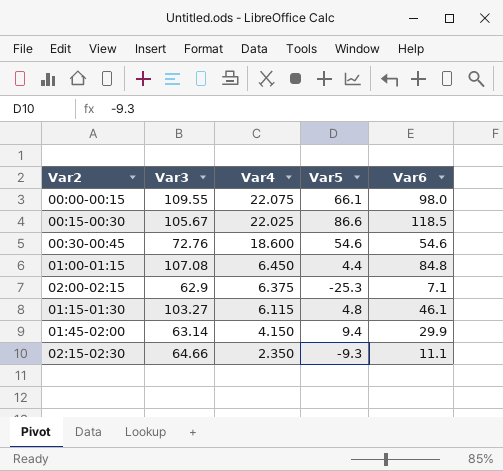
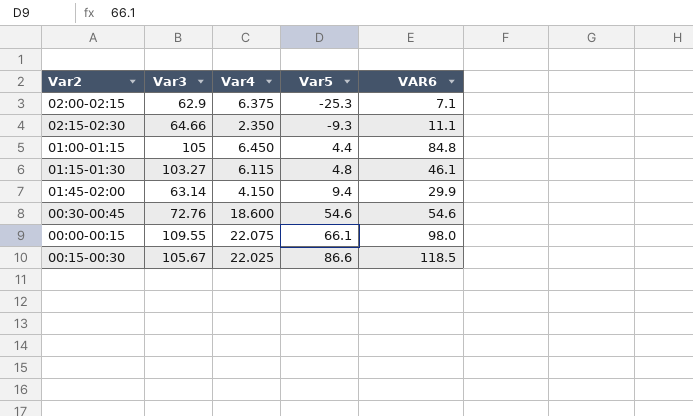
row order: Var4 descending -> Var5 ascending
column name: Var6 -> VAR6
01:00-01:15 | Var3: 107.08 -> 105

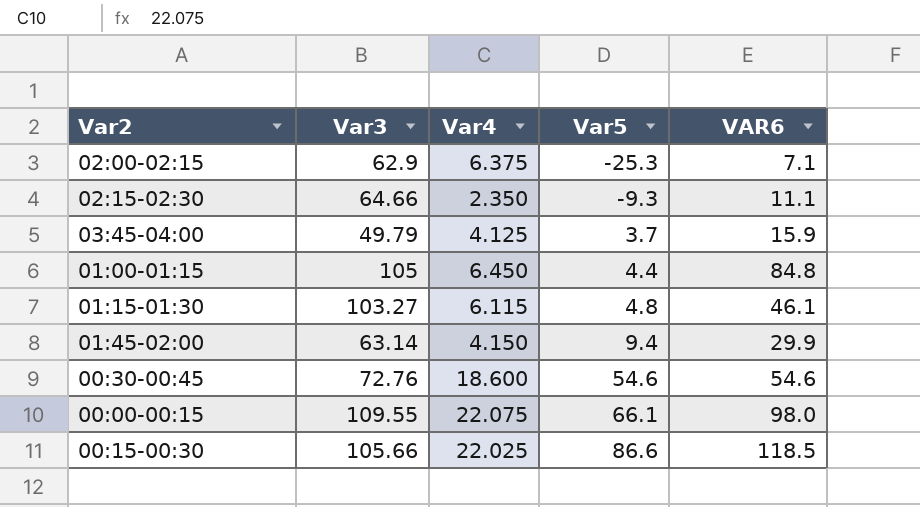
row 03:45-04:00: none -> 49.79 | 4.125 | 3.7 | 15.9
00:15-00:30 | Var3: 105.67 -> 105.66

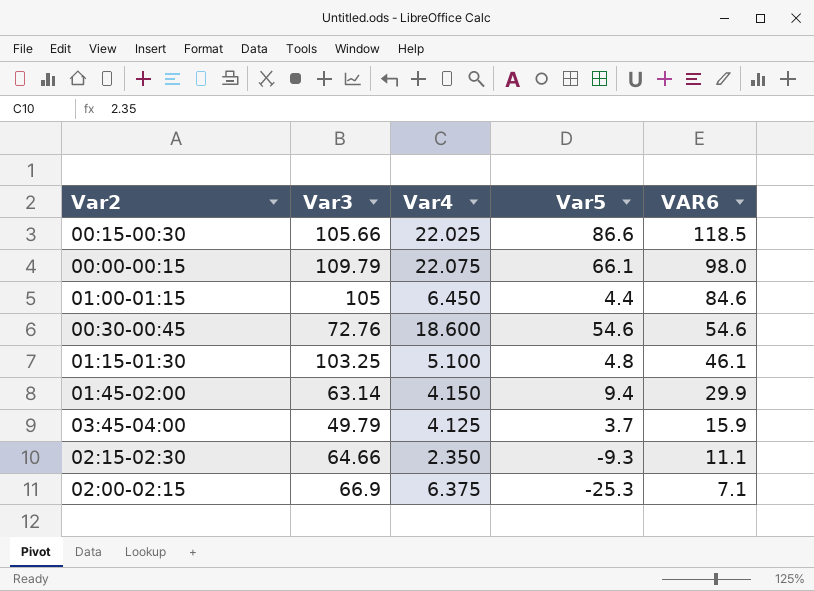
row order: Var5 ascending -> VAR6 descending
00:00-00:15 | Var3: 109.55 -> 109.79
01:00-01:15 | VAR6: 84.8 -> 84.6
01:15-01:30 | Var3: 103.27 -> 103.25
01:15-01:30 | Var4: 6.115 -> 5.100
02:00-02:15 | Var3: 62.9 -> 66.9

